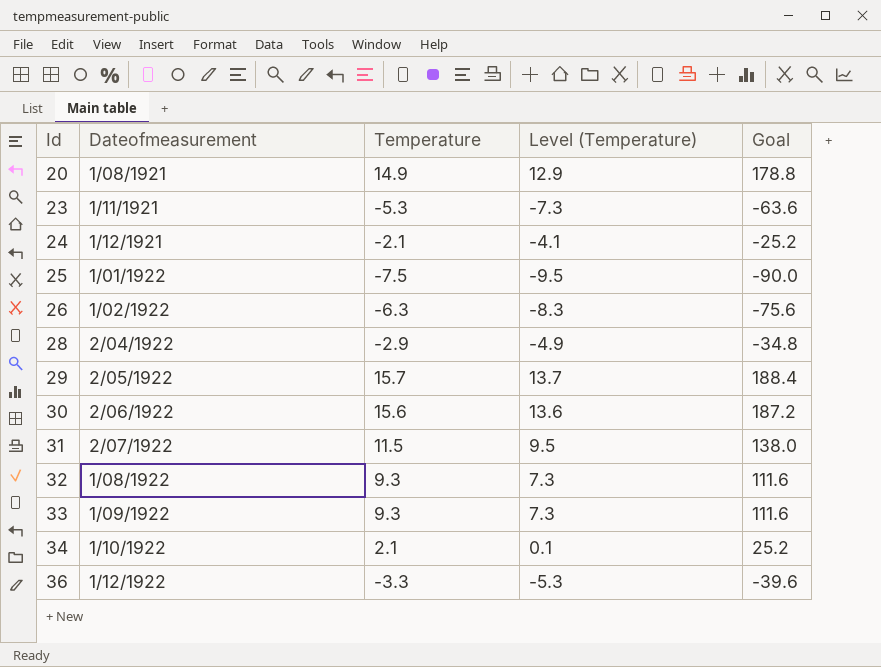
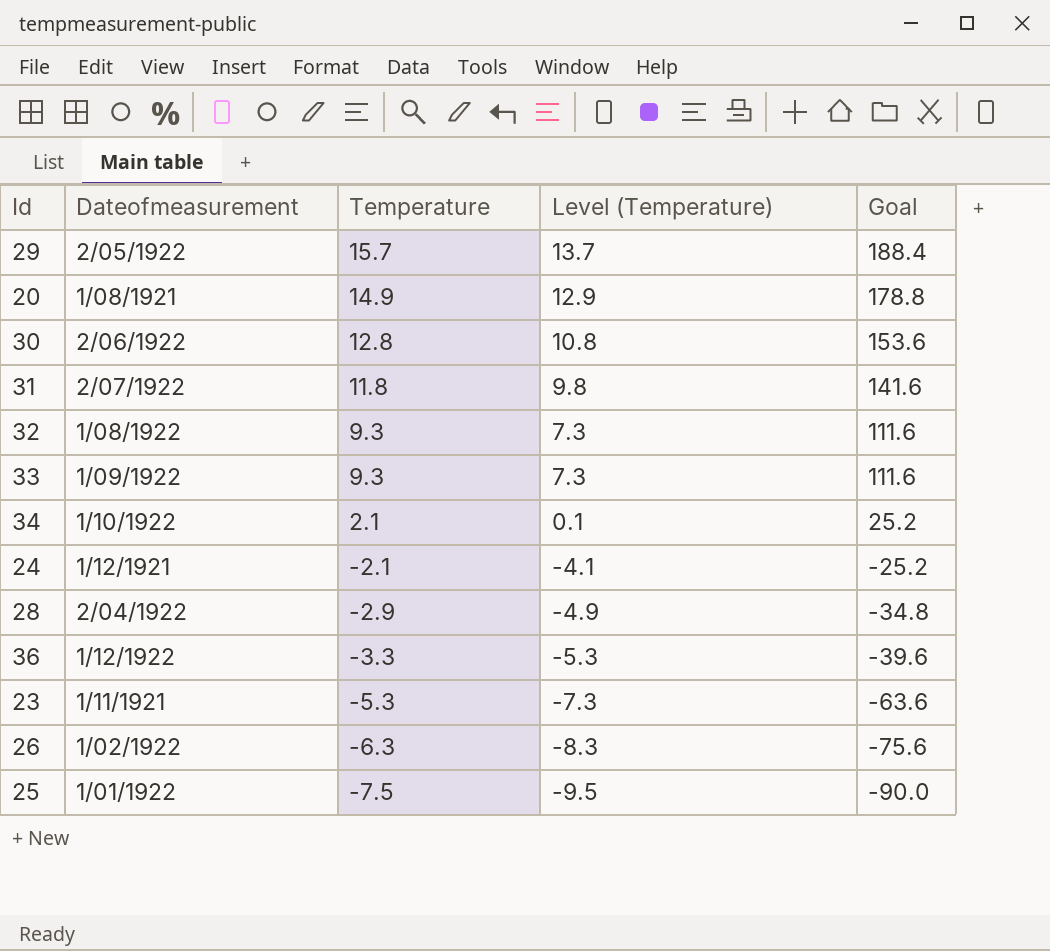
row order: Id ascending -> Temperature descending
30 | Temperature: 15.6 -> 12.8
30 | Level (Temperature): 13.6 -> 10.8
30 | Goal: 187.2 -> 153.6
31 | Temperature: 11.5 -> 11.8
31 | Level (Temperature): 9.5 -> 9.8
31 | Goal: 138.0 -> 141.6

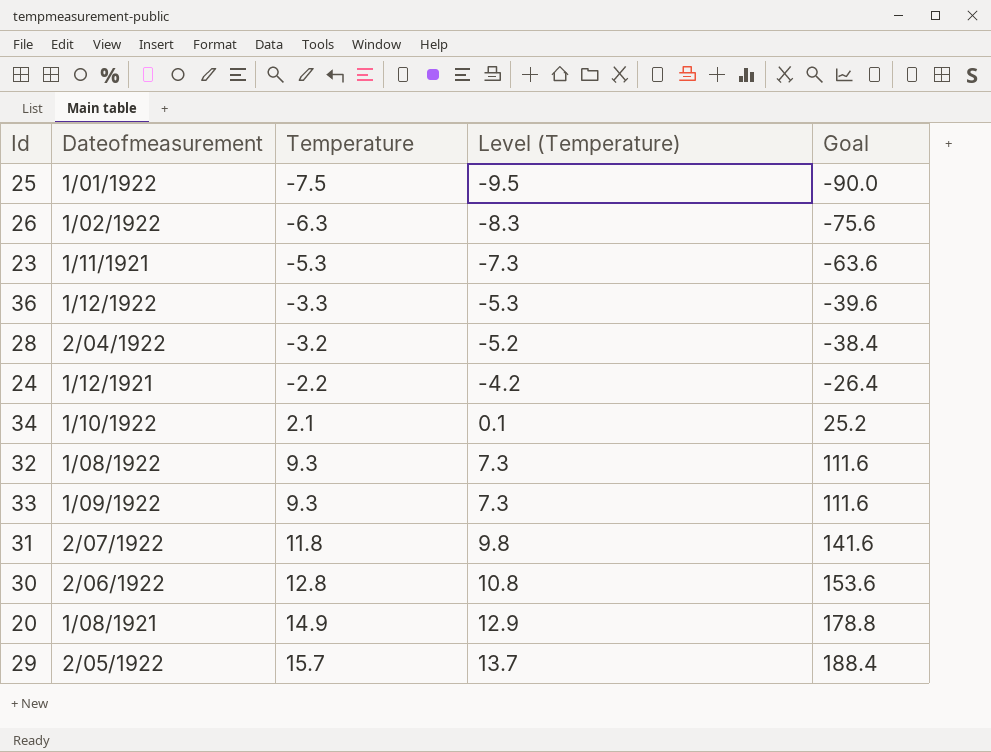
row order: Temperature descending -> Temperature ascending
28 | Temperature: -2.9 -> -3.2
28 | Level (Temperature): -4.9 -> -5.2
28 | Goal: -34.8 -> -38.4
24 | Temperature: -2.1 -> -2.2
24 | Level (Temperature): -4.1 -> -4.2
24 | Goal: -25.2 -> -26.4

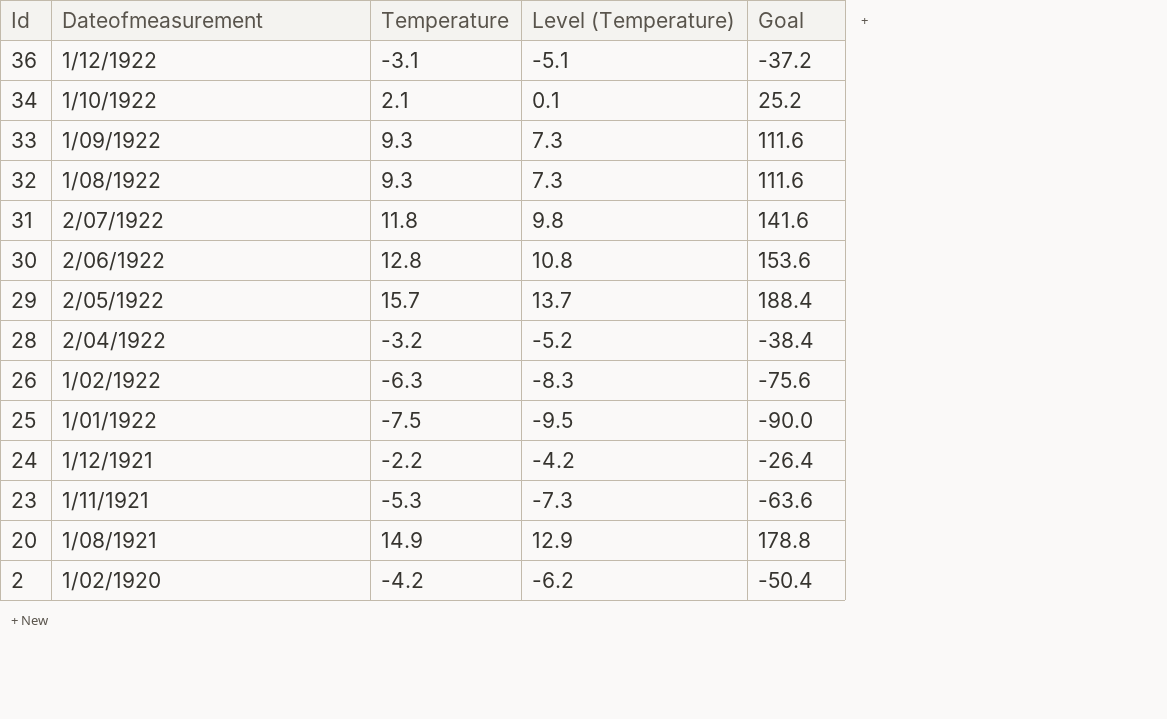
row order: Temperature ascending -> Id descending
36 | Temperature: -3.3 -> -3.1
36 | Level (Temperature): -5.3 -> -5.1
36 | Goal: -39.6 -> -37.2
row 2: none -> 1/02/1920 | -4.2 | -6.2 | -50.4

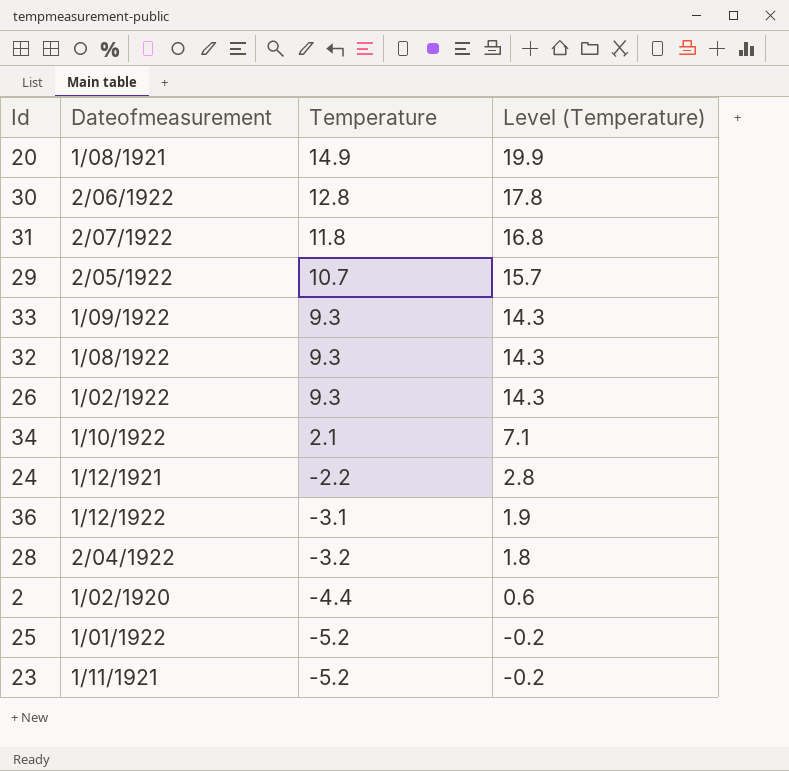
row order: Id descending -> Temperature descending
column Goal | formula: [Temperature] * 12 -> none
column Level (Temperature) | formula: [Temperature] - 2 -> [Temperature] + 5
29 | Temperature: 15.7 -> 10.7
26 | Temperature: -6.3 -> 9.3
2 | Temperature: -4.2 -> -4.4
25 | Temperature: -7.5 -> -5.2
23 | Temperature: -5.3 -> -5.2

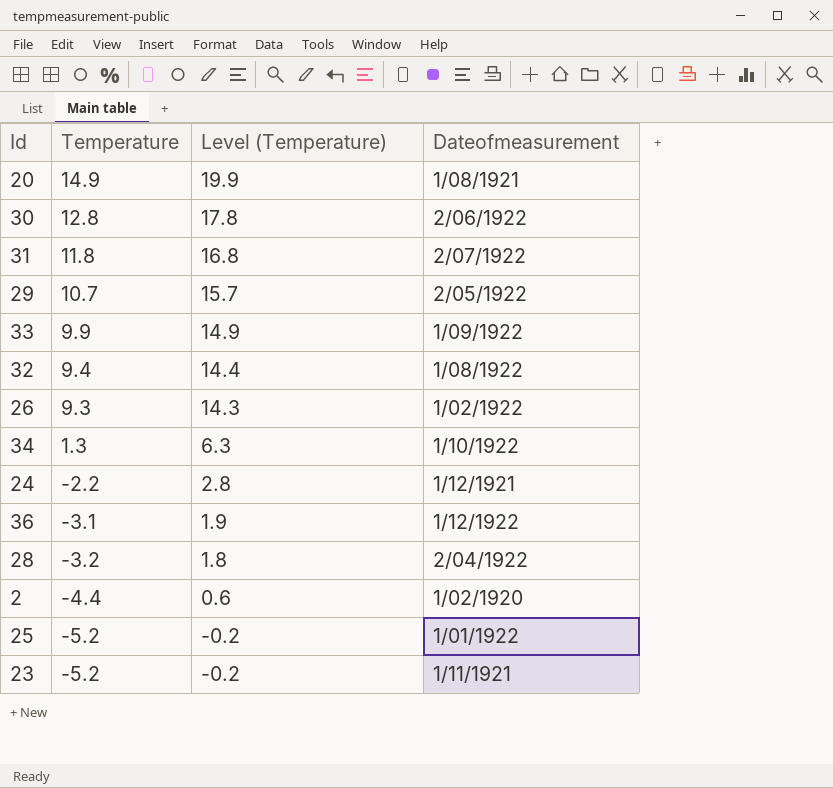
column Dateofmeasurement | position: 2 -> 4
33 | Temperature: 9.3 -> 9.9
33 | Level (Temperature): 14.3 -> 14.9
32 | Temperature: 9.3 -> 9.4
32 | Level (Temperature): 14.3 -> 14.4
34 | Temperature: 2.1 -> 1.3
34 | Level (Temperature): 7.1 -> 6.3

